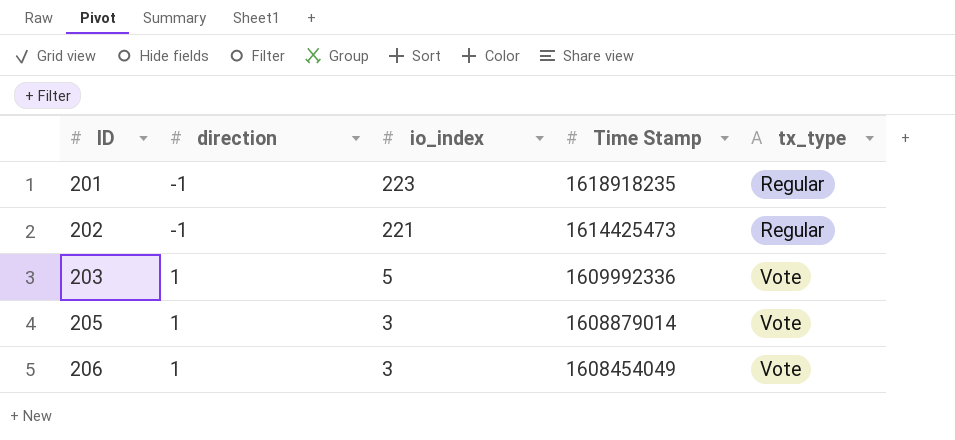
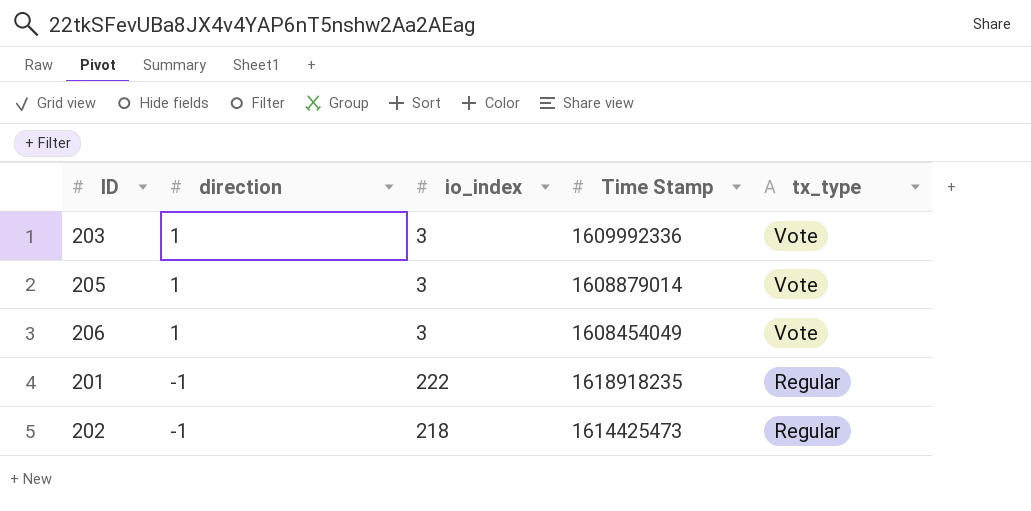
row order: ID ascending -> direction descending
203 | io_index: 5 -> 3
201 | io_index: 223 -> 222
202 | io_index: 221 -> 218

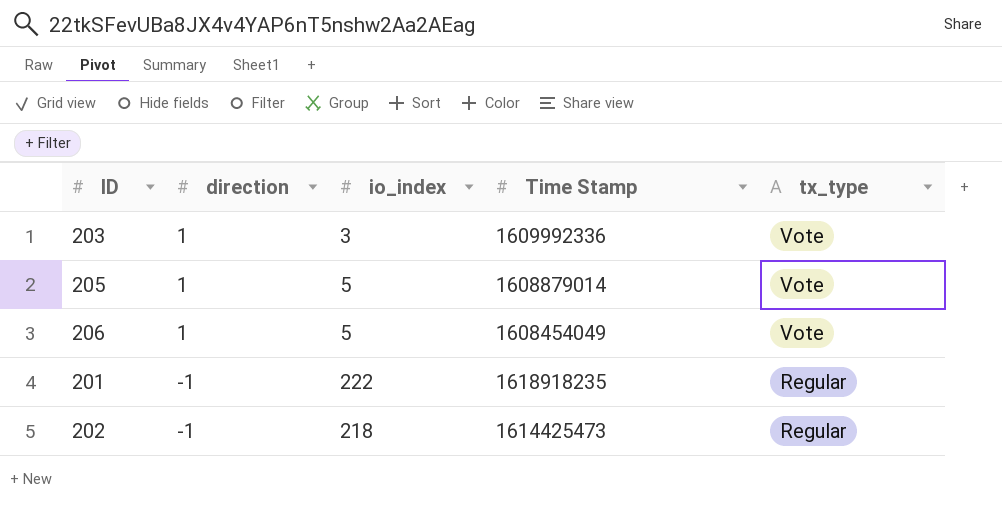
205 | io_index: 3 -> 5
206 | io_index: 3 -> 5

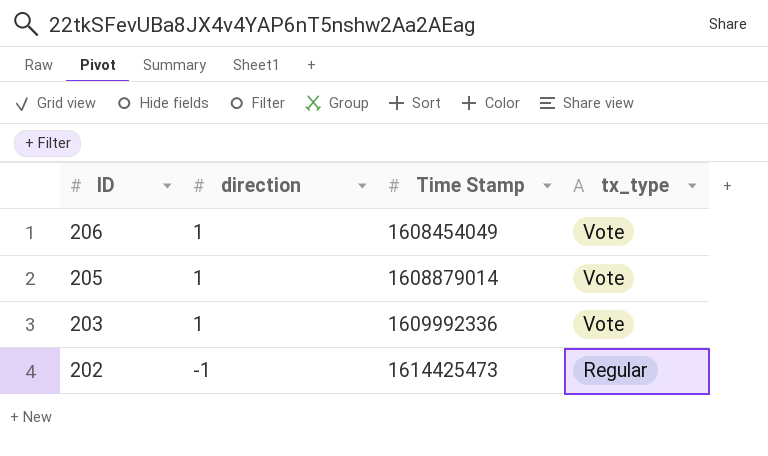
row order: direction descending -> ID descending
column io_index | position: 3 -> none
row 201: -1 | 222 | 1618918235 | Regular -> none

